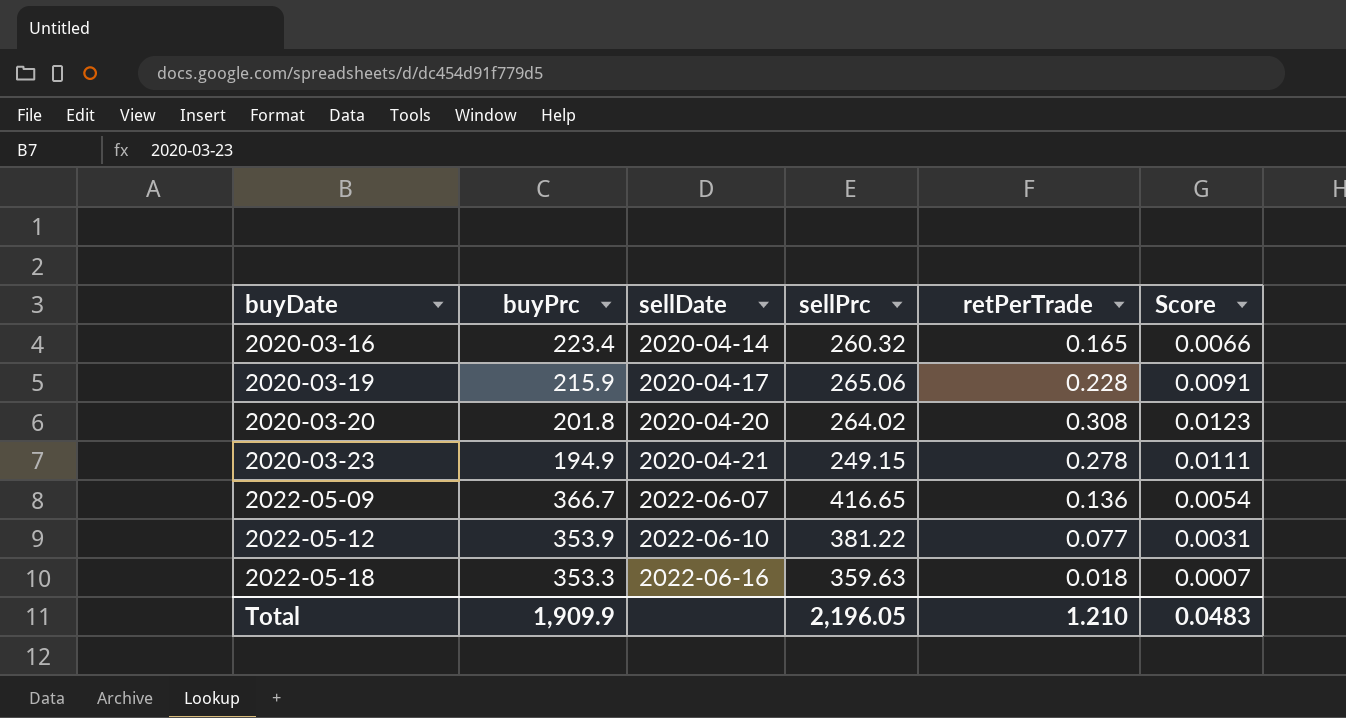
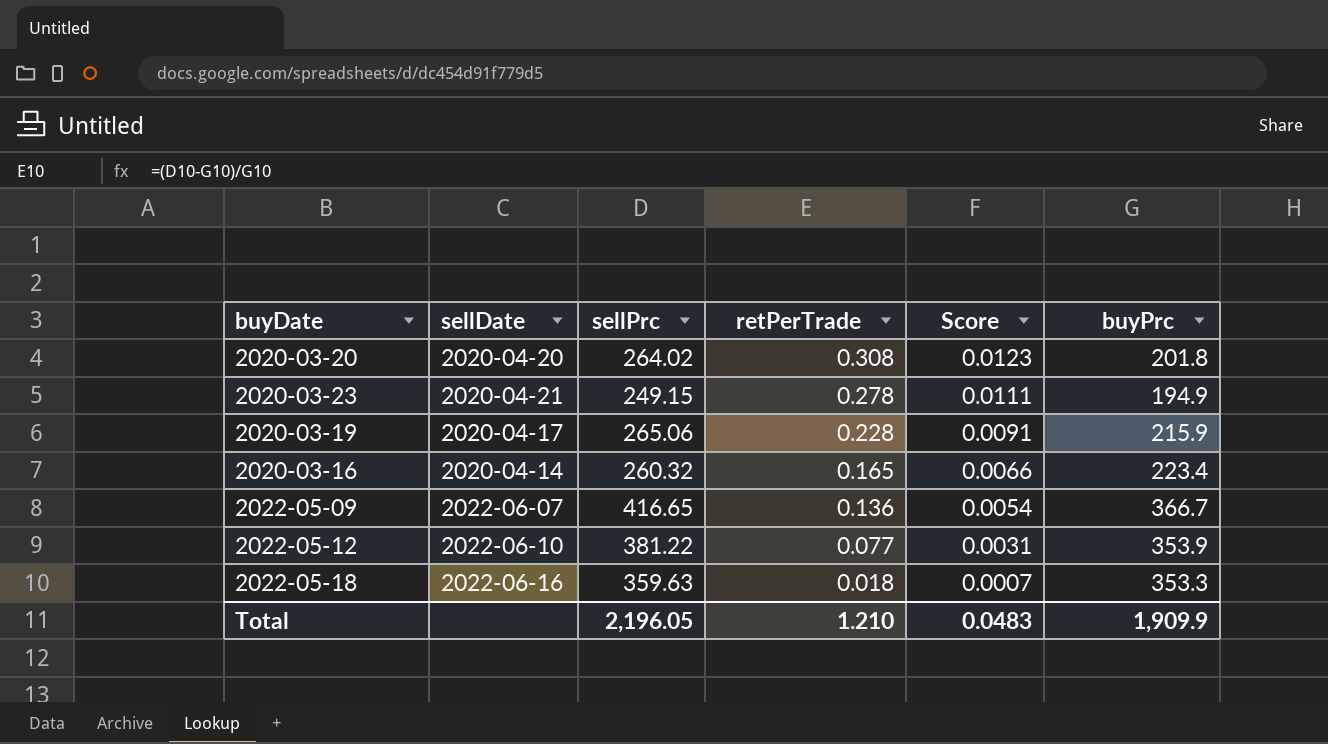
row order: buyDate ascending -> retPerTrade descending
column buyPrc | position: 2 -> 6

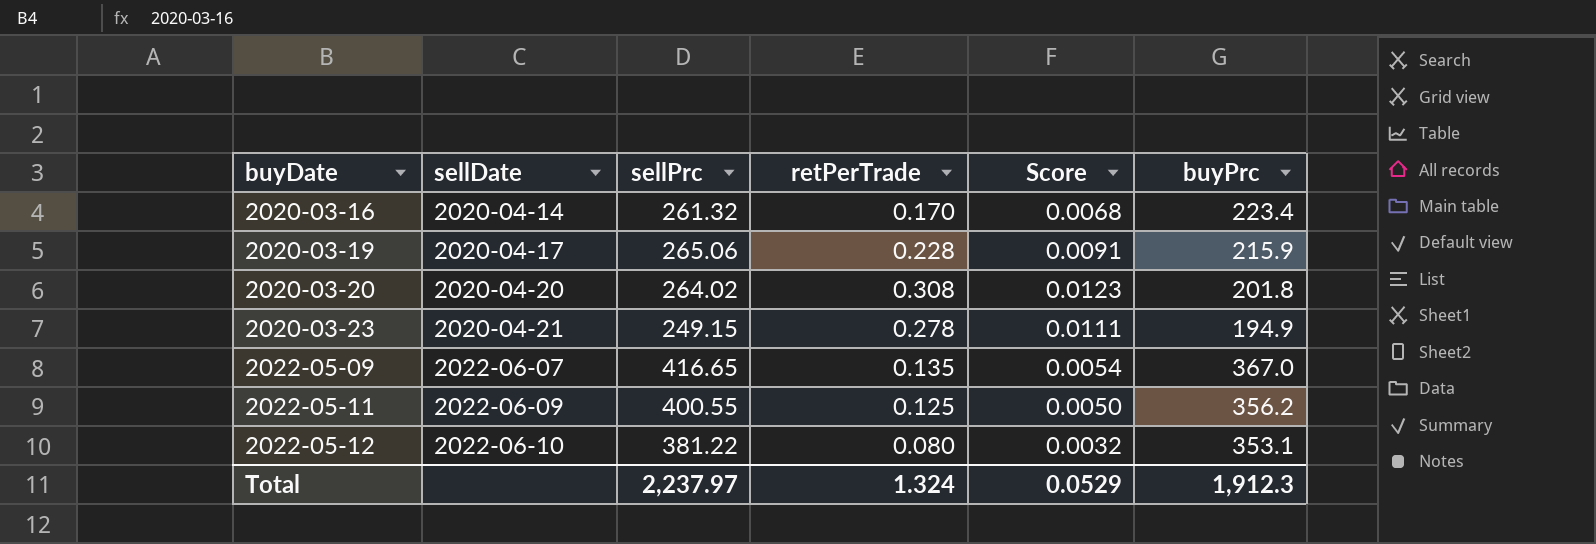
row order: retPerTrade descending -> buyDate ascending
row 2022-05-18: 2022-06-16 | 359.63 | 0.018 | 0.0007 | 353.3 -> none
2020-03-16 | sellPrc: 260.32 -> 261.32
2020-03-16 | retPerTrade: 0.165 -> 0.170
2020-03-16 | Score: 0.0066 -> 0.0068
2022-05-09 | retPerTrade: 0.136 -> 0.135
2022-05-09 | buyPrc: 366.7 -> 367.0
row 2022-05-11: none -> 2022-06-09 | 400.55 | 0.125 | 0.0050 | 356.2
2022-05-12 | retPerTrade: 0.077 -> 0.080
2022-05-12 | Score: 0.0031 -> 0.0032
2022-05-12 | buyPrc: 353.9 -> 353.1
Total | sellPrc: 2,196.05 -> 2,237.97
Total | retPerTrade: 1.210 -> 1.324
Total | Score: 0.0483 -> 0.0529
Total | buyPrc: 1,909.9 -> 1,912.3

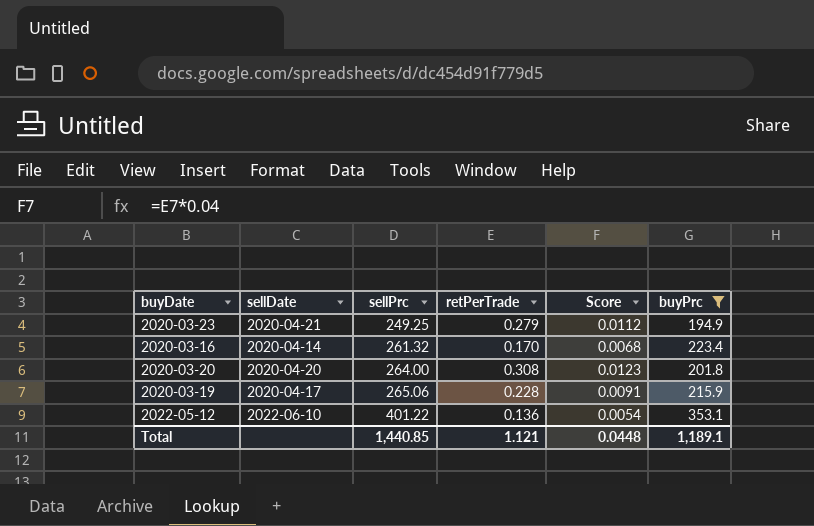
filter: none -> buyPrc <= 353.1
row order: buyDate ascending -> sellPrc ascending
2020-03-23 | sellPrc: 249.15 -> 249.25
2020-03-23 | retPerTrade: 0.278 -> 0.279
2020-03-23 | Score: 0.0111 -> 0.0112
2020-03-20 | sellPrc: 264.02 -> 264.00
2022-05-12 | sellPrc: 381.22 -> 401.22
2022-05-12 | retPerTrade: 0.080 -> 0.136
2022-05-12 | Score: 0.0032 -> 0.0054
Total | sellPrc: 2,237.97 -> 1,440.85
Total | retPerTrade: 1.324 -> 1.121
Total | Score: 0.0529 -> 0.0448
Total | buyPrc: 1,912.3 -> 1,189.1

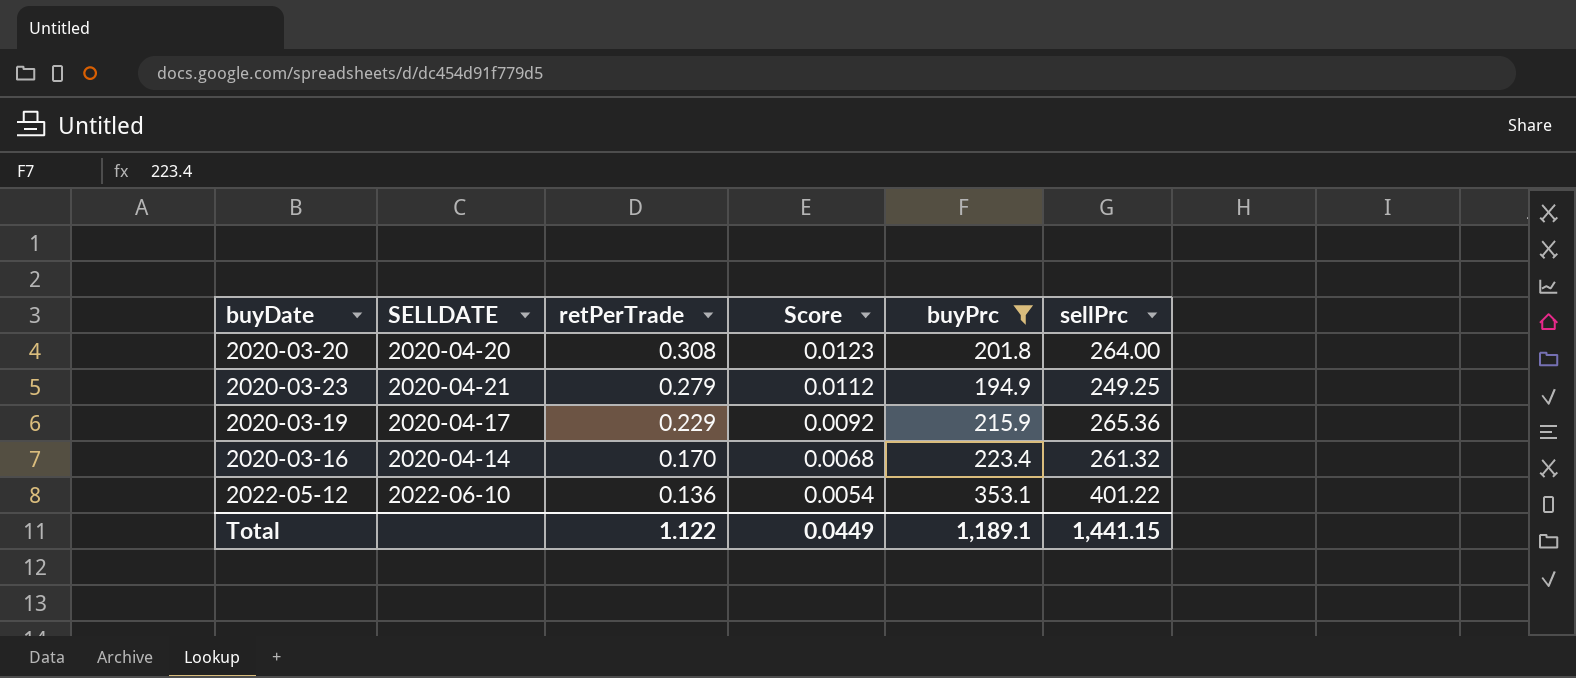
row order: sellPrc ascending -> retPerTrade descending
column name: sellDate -> SELLDATE
column sellPrc | position: 3 -> 6
2020-03-19 | retPerTrade: 0.228 -> 0.229
2020-03-19 | Score: 0.0091 -> 0.0092
2020-03-19 | sellPrc: 265.06 -> 265.36
Total | retPerTrade: 1.121 -> 1.122
Total | Score: 0.0448 -> 0.0449
Total | sellPrc: 1,440.85 -> 1,441.15

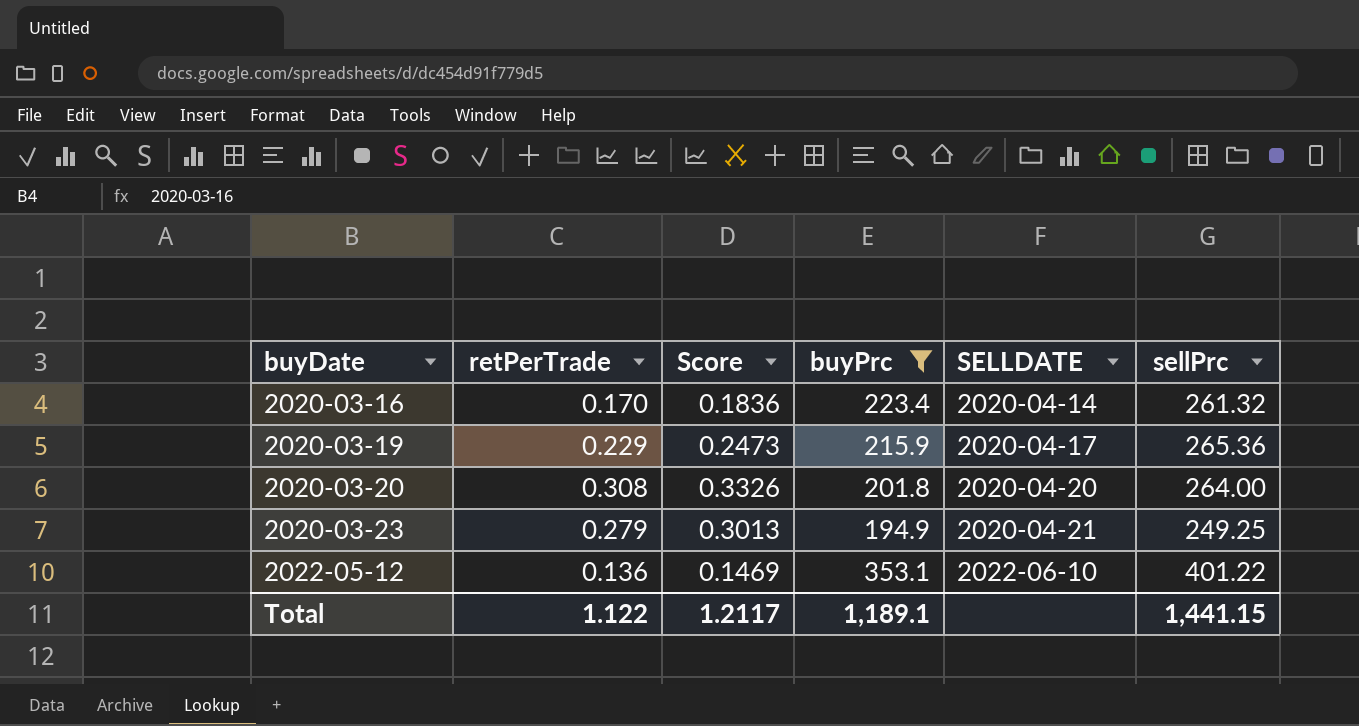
row order: retPerTrade descending -> buyDate ascending
column Score | formula: [retPerTrade] * 0.04 -> [retPerTrade] * 1.08
column SELLDATE | position: 2 -> 5
Total | Score: 0.0449 -> 1.2117

